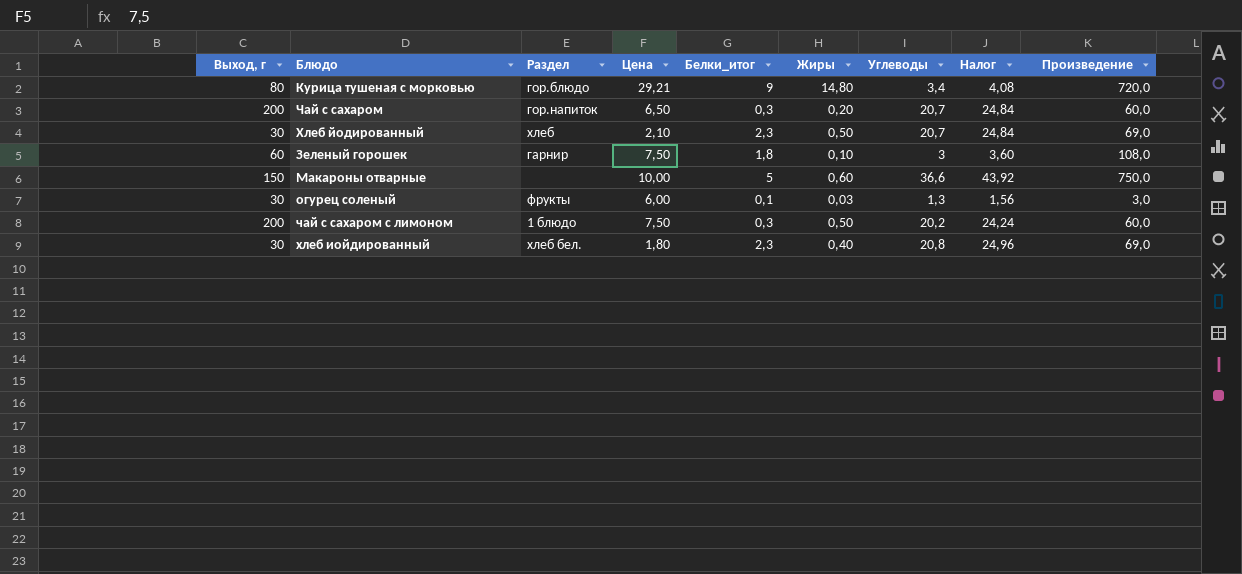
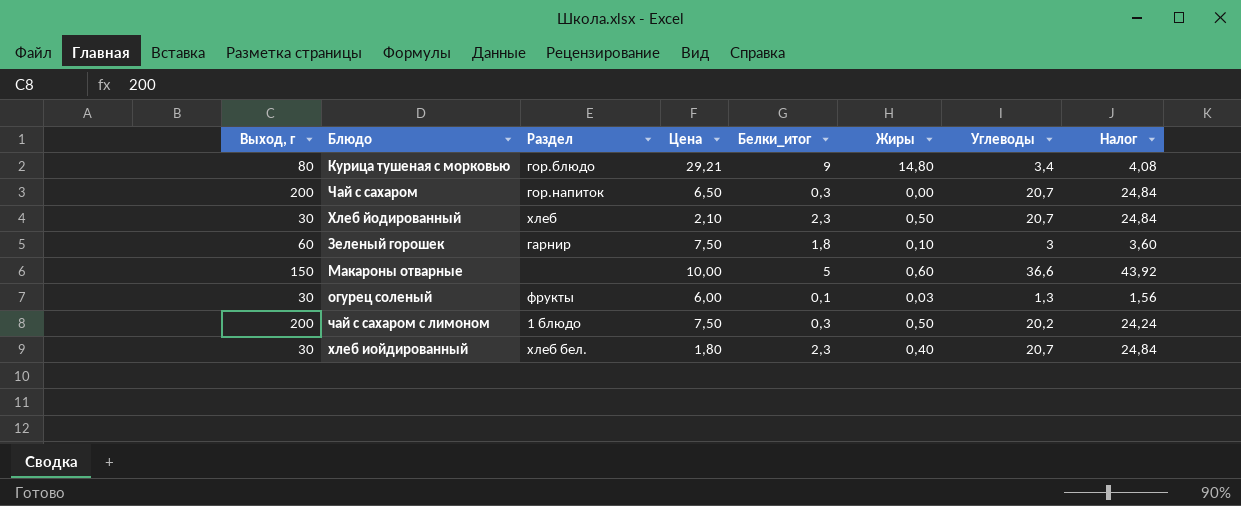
column Произведение | formula: [Выход, г] * [Белки_итог] -> none
Чай с сахаром | Жиры: 0,20 -> 0,00
хлеб иойдированный | Углеводы: 20,8 -> 20,7
хлеб иойдированный | Налог: 24,96 -> 24,84

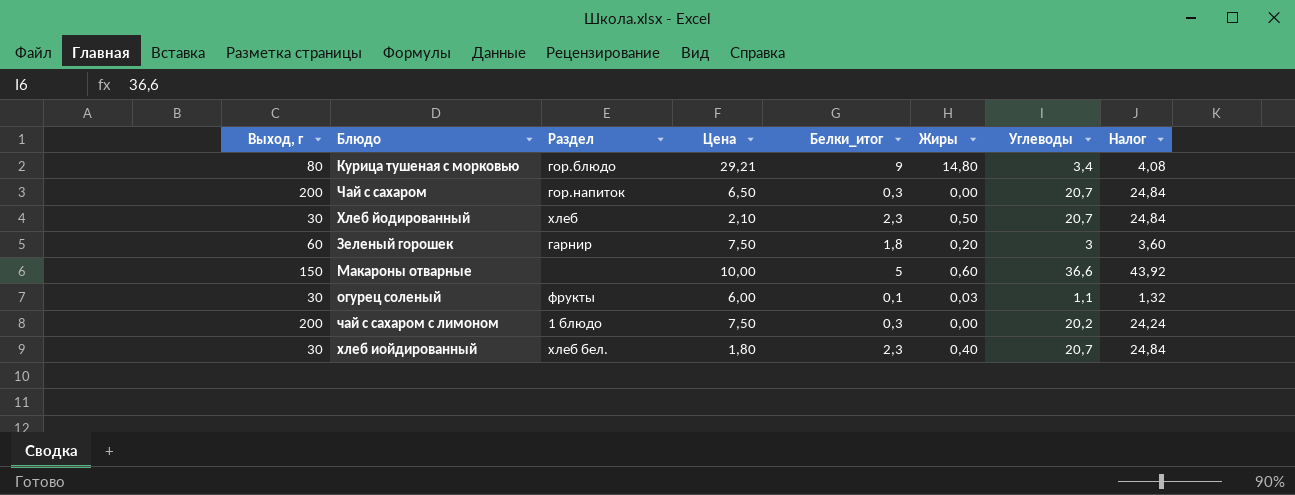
Зеленый горошек | Жиры: 0,10 -> 0,20
огурец соленый | Углеводы: 1,3 -> 1,1
огурец соленый | Налог: 1,56 -> 1,32
чай с сахаром с лимоном | Жиры: 0,50 -> 0,00

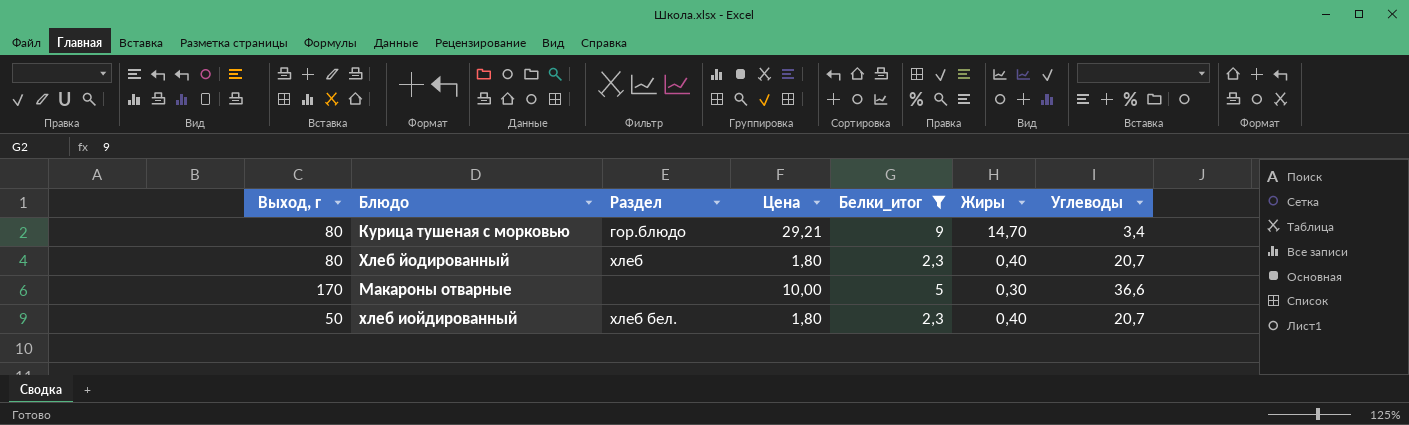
filter: none -> Белки_итог >= 2,3
column Налог | formula: [Углеводы] * 1,2 -> none
Курица тушеная с морковью | Жиры: 14,80 -> 14,70
Хлеб йодированный | Выход, г: 30 -> 80
Хлеб йодированный | Цена: 2,10 -> 1,80
Хлеб йодированный | Жиры: 0,50 -> 0,40
Макароны отварные | Выход, г: 150 -> 170
Макароны отварные | Жиры: 0,60 -> 0,30
хлеб иойдированный | Выход, г: 30 -> 50

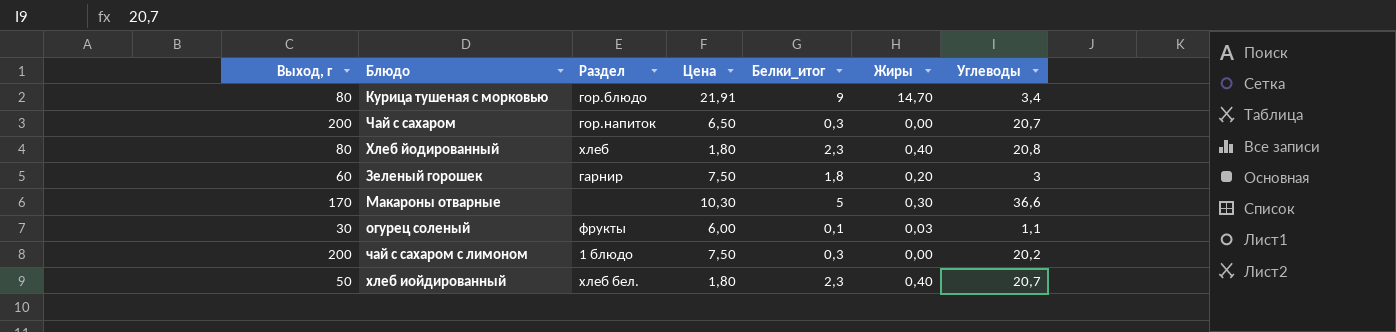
filter: Белки_итог >= 2,3 -> none
Курица тушеная с морковью | Цена: 29,21 -> 21,91
Хлеб йодированный | Углеводы: 20,7 -> 20,8
Макароны отварные | Цена: 10,00 -> 10,30

